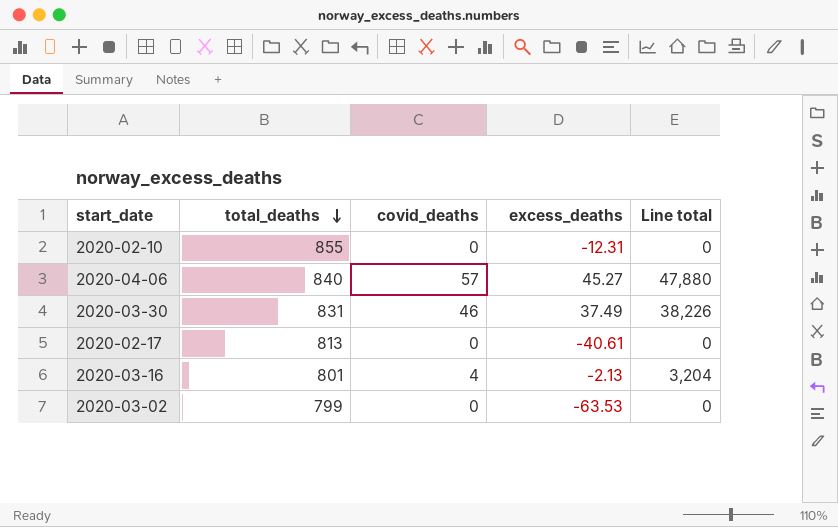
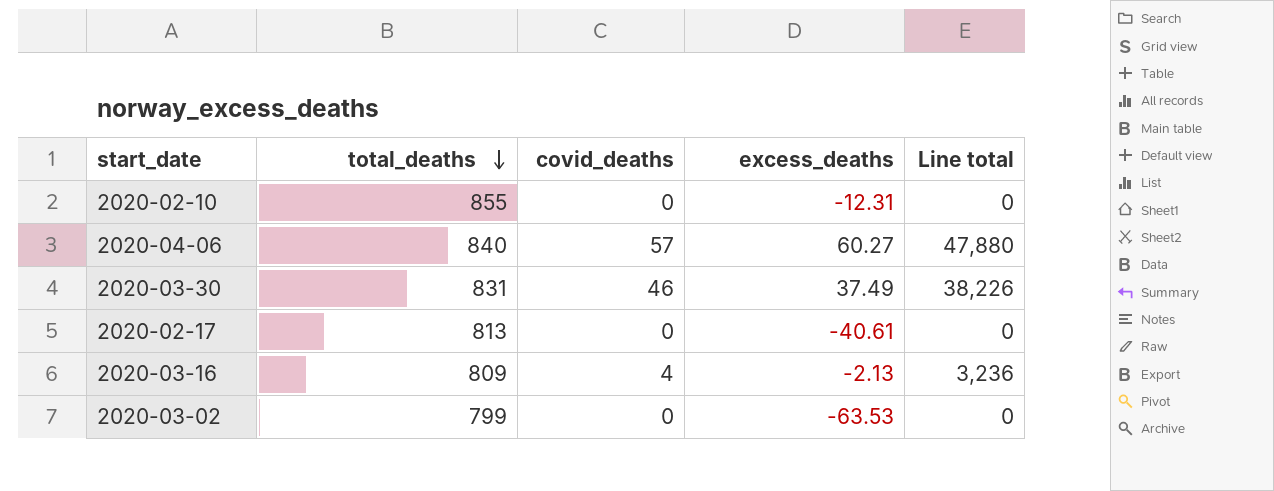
2020-04-06 | excess_deaths: 45.27 -> 60.27
2020-03-16 | total_deaths: 801 -> 809
2020-03-16 | Line total: 3,204 -> 3,236

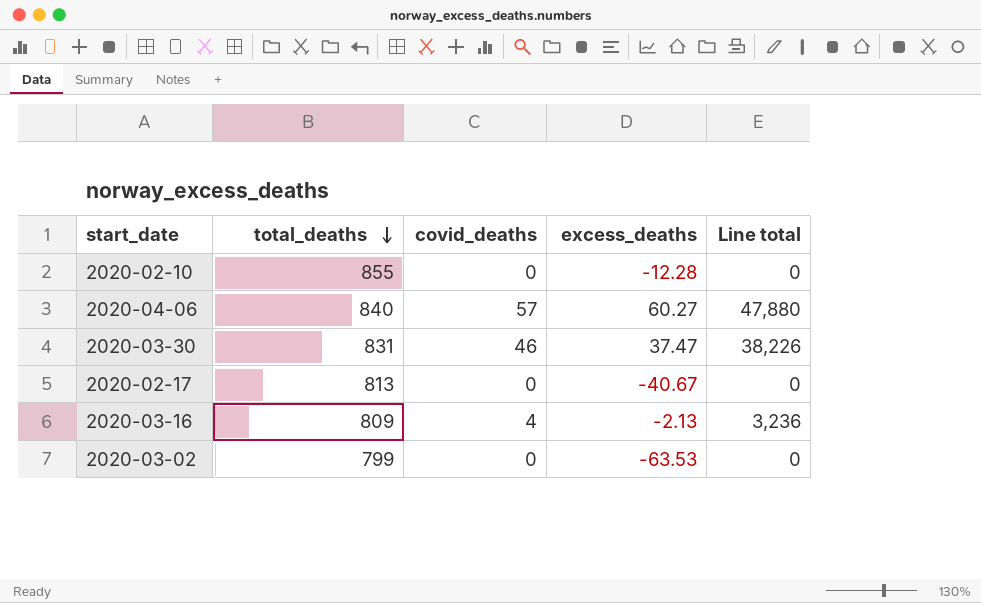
2020-02-10 | excess_deaths: -12.31 -> -12.28
2020-03-30 | excess_deaths: 37.49 -> 37.47
2020-02-17 | excess_deaths: -40.61 -> -40.67

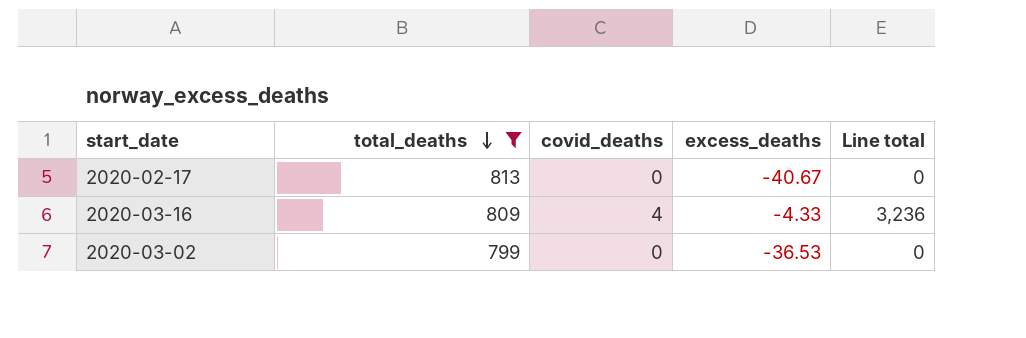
filter: none -> total_deaths <= 813
2020-03-16 | excess_deaths: -2.13 -> -4.33
2020-03-02 | excess_deaths: -63.53 -> -36.53

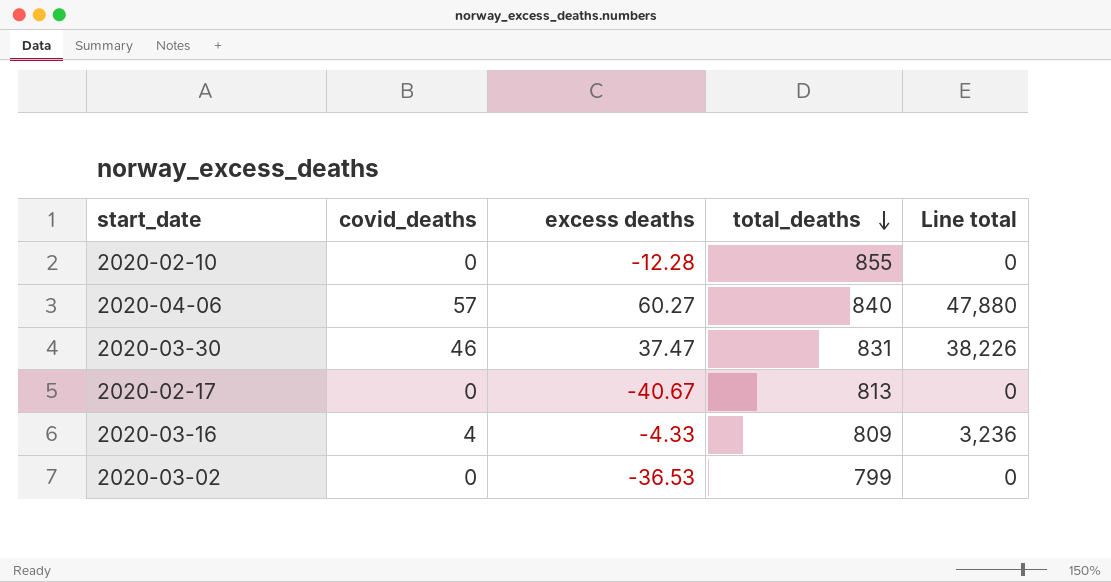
filter: total_deaths <= 813 -> none
column name: excess_deaths -> excess deaths
column total_deaths | position: 2 -> 4

